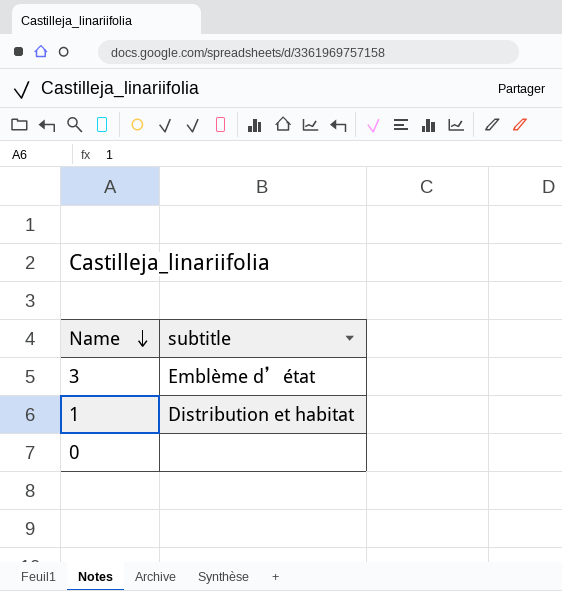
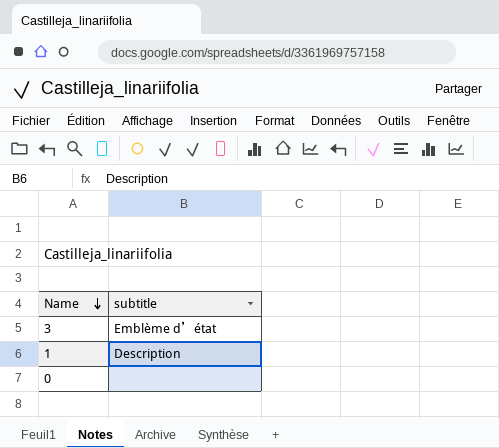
1 | subtitle: Distribution et habitat -> Description

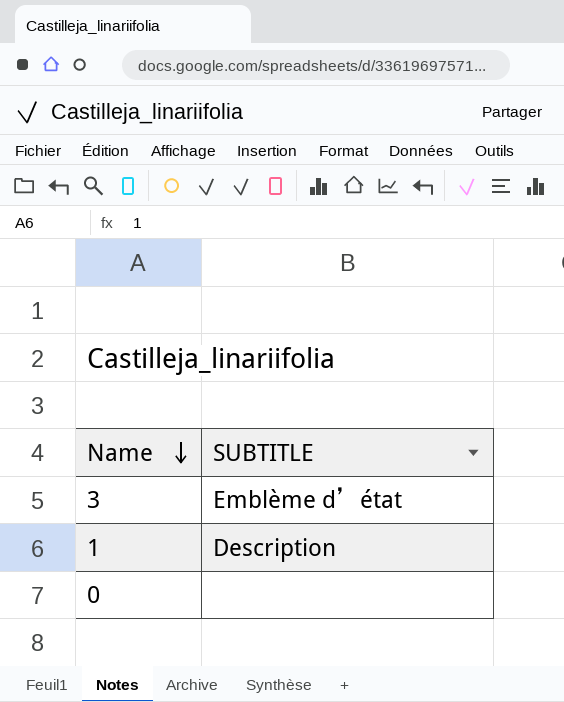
column name: subtitle -> SUBTITLE

